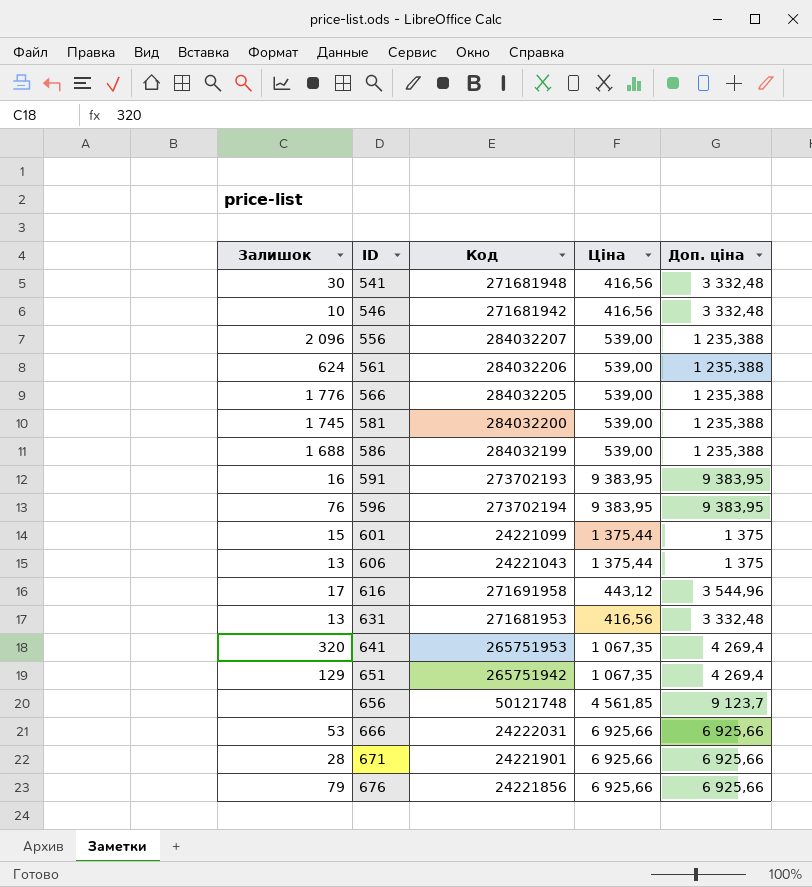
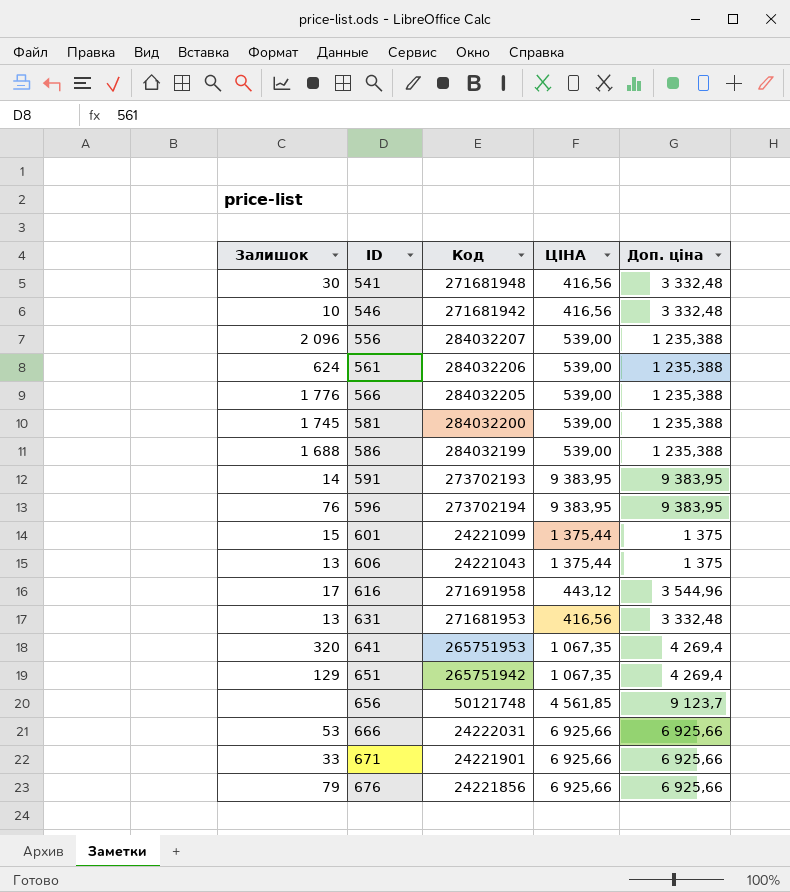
column name: Ціна -> ЦІНА
591 | Залишок: 16 -> 14
671 | Залишок: 28 -> 33

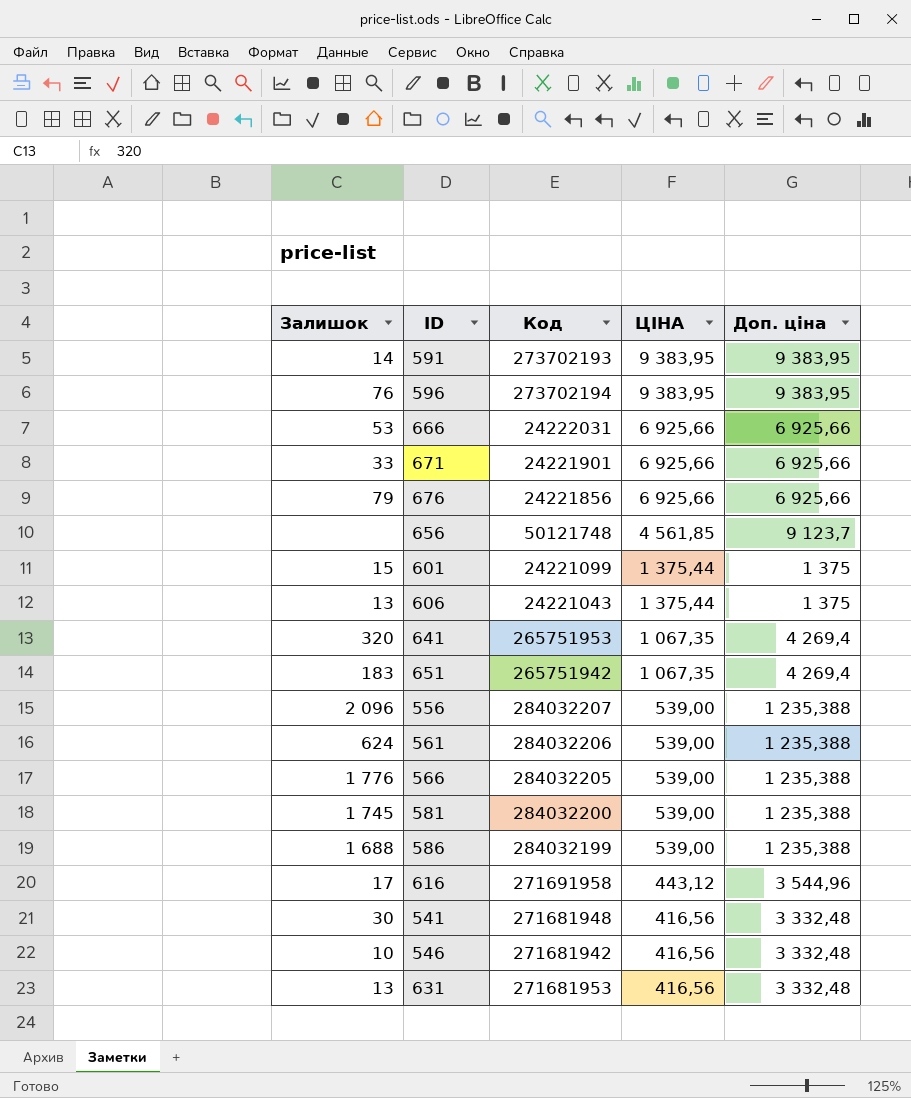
row order: ID ascending -> ЦІНА descending
651 | Залишок: 129 -> 183

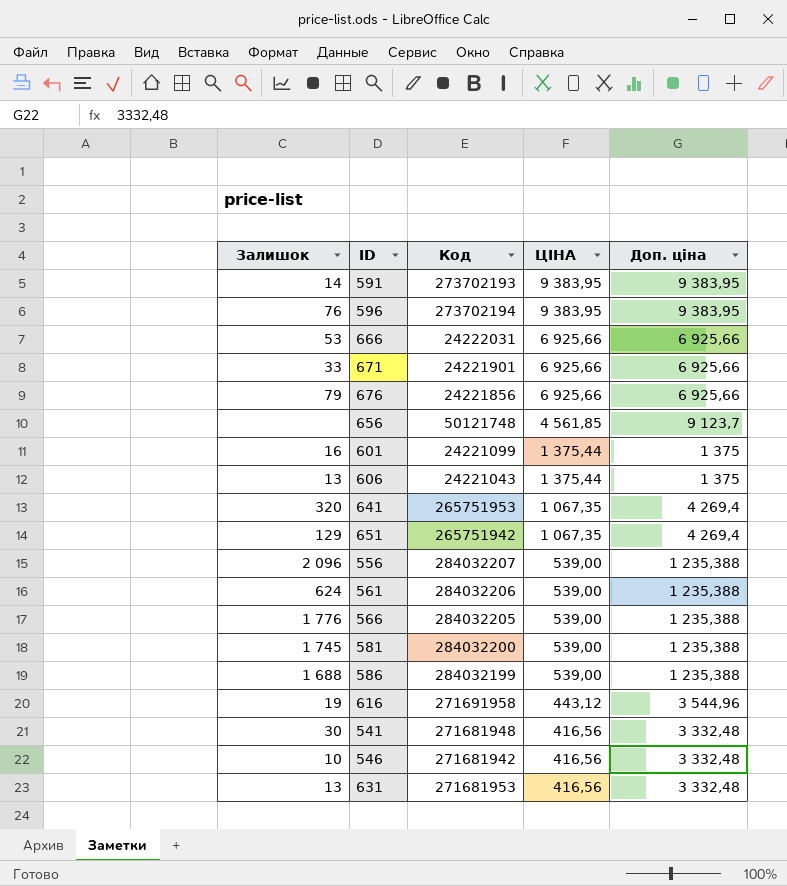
601 | Залишок: 15 -> 16
651 | Залишок: 183 -> 129
616 | Залишок: 17 -> 19

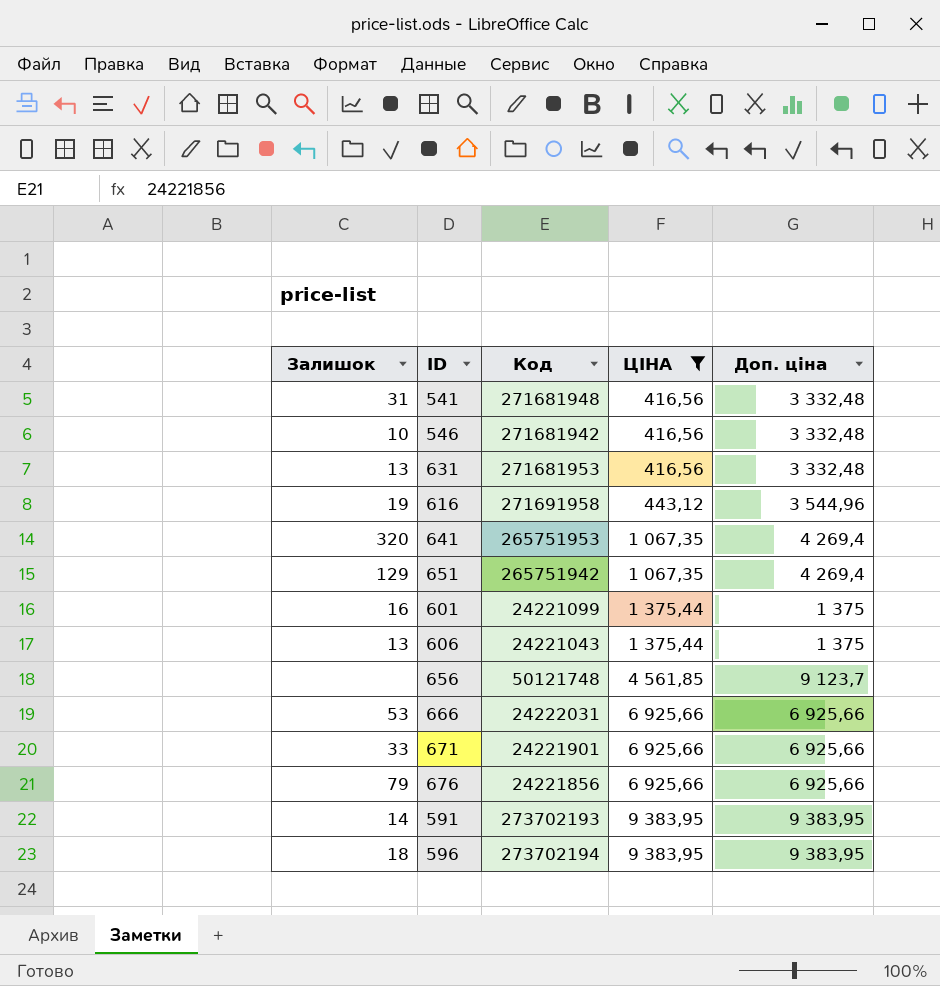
filter: none -> ЦІНА != 539,00
row order: ЦІНА descending -> ЦІНА ascending
541 | Залишок: 30 -> 31
596 | Залишок: 76 -> 18

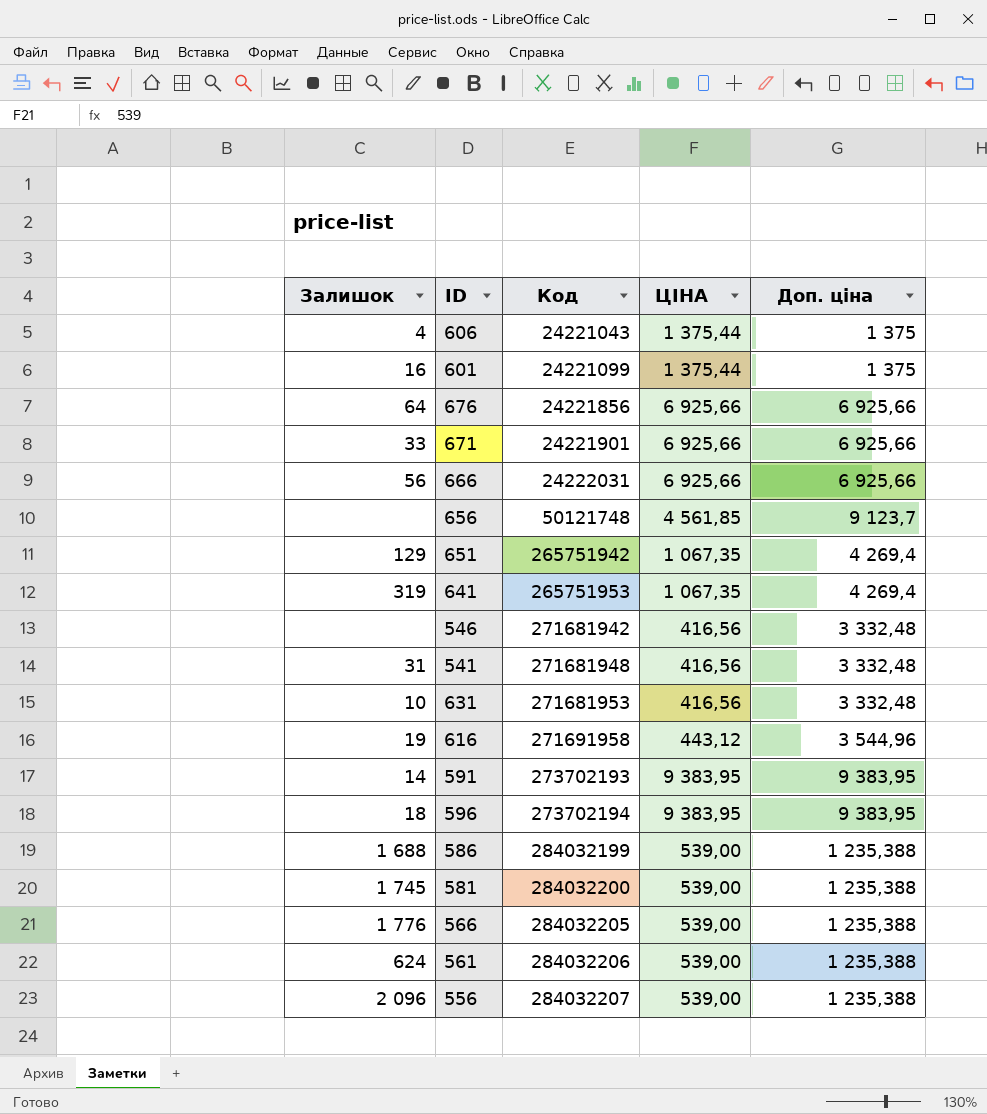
filter: ЦІНА != 539,00 -> none
row order: ЦІНА ascending -> Код ascending
606 | Залишок: 13 -> 4
676 | Залишок: 79 -> 64
666 | Залишок: 53 -> 56
641 | Залишок: 320 -> 319
546 | Залишок: 10 -> none
631 | Залишок: 13 -> 10

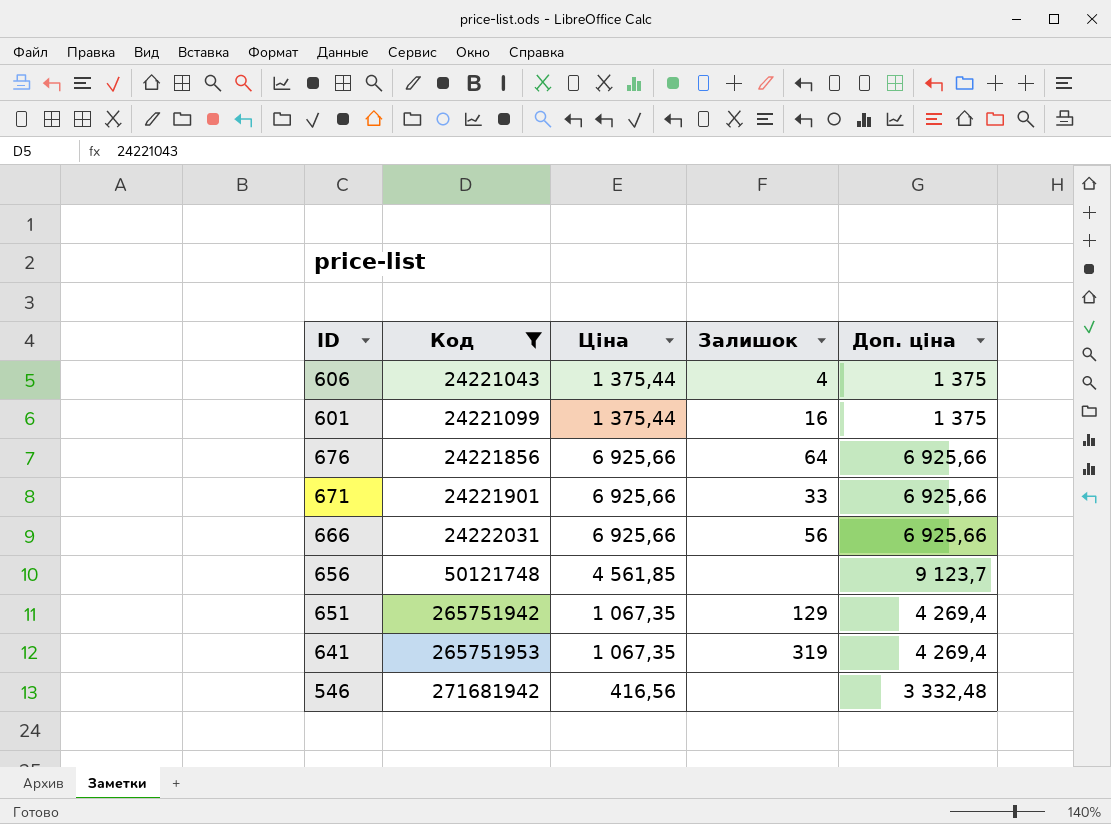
filter: none -> Код <= 271681942
column name: ЦІНА -> Ціна
column Залишок | position: 1 -> 4

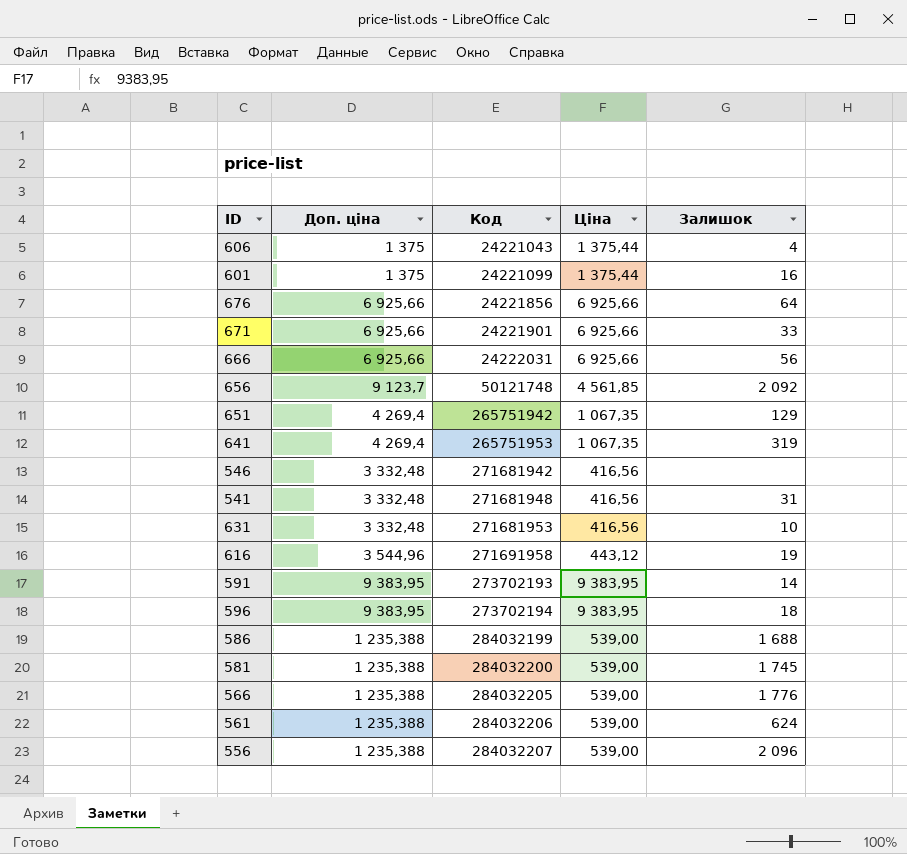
filter: Код <= 271681942 -> none
column Доп. ціна | position: 5 -> 2
656 | Залишок: none -> 2 092

